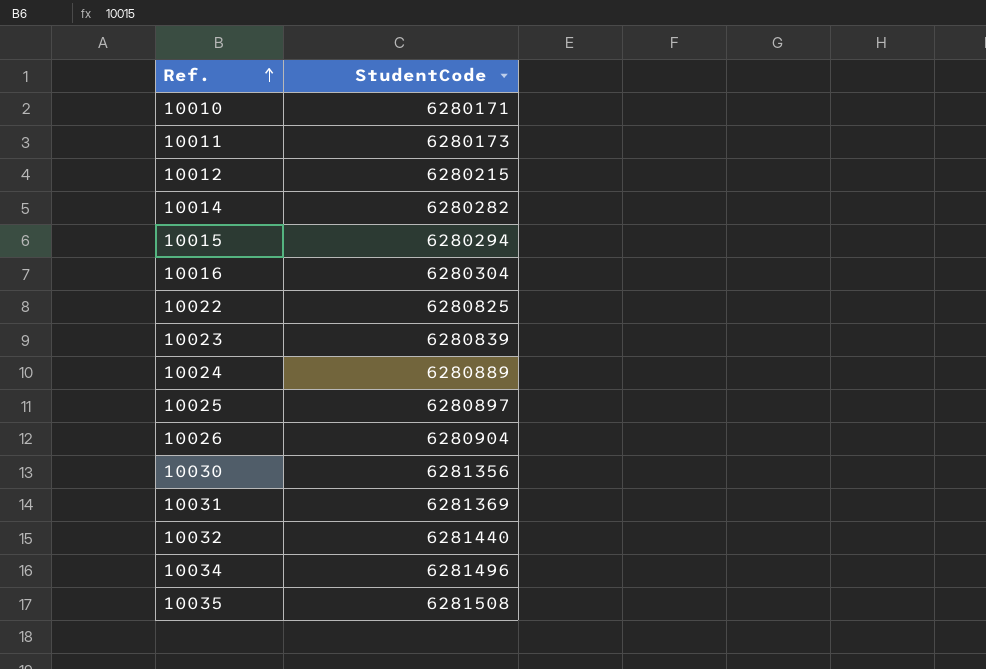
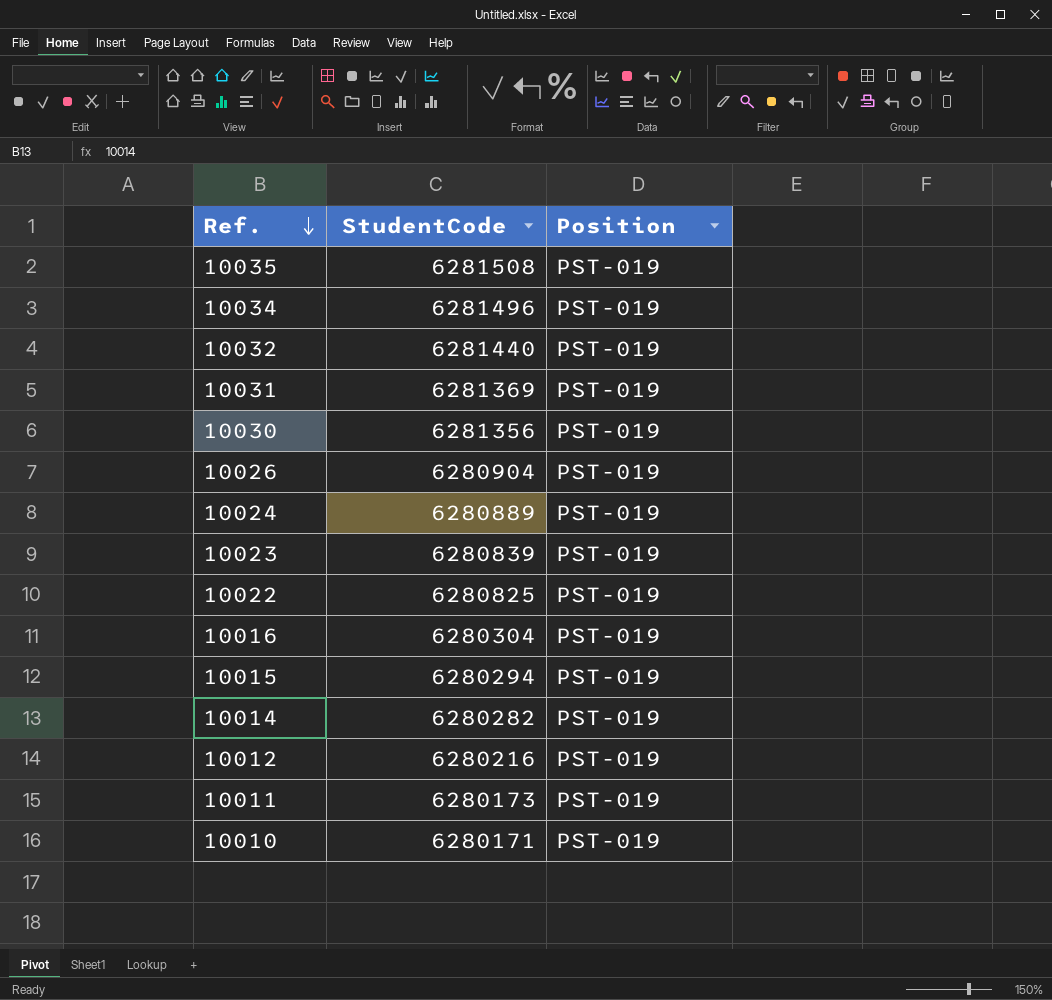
row order: Ref. ascending -> Ref. descending
column Position | position: none -> 3
row 10025: 6280897 -> none
10012 | StudentCode: 6280215 -> 6280216

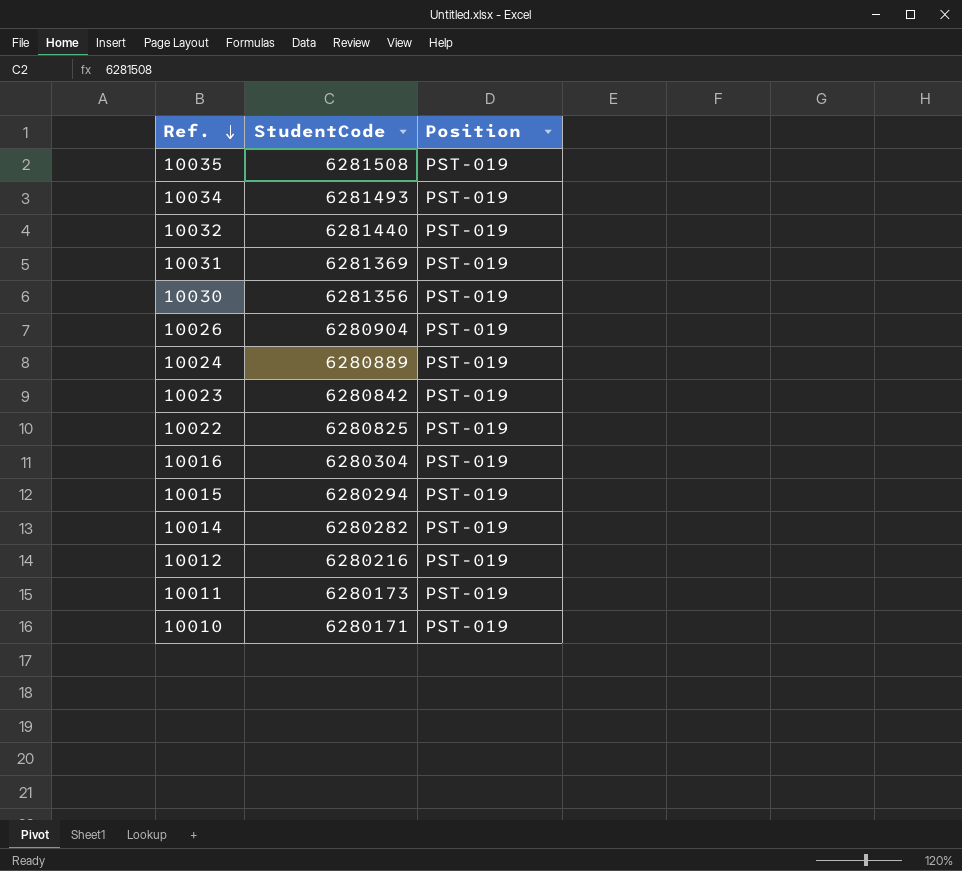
10034 | StudentCode: 6281496 -> 6281493
10023 | StudentCode: 6280839 -> 6280842

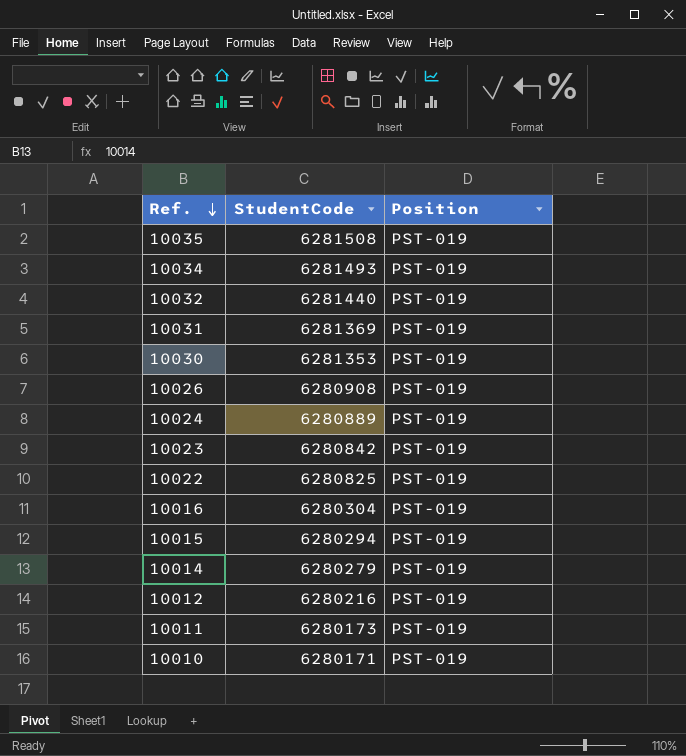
10030 | StudentCode: 6281356 -> 6281353
10026 | StudentCode: 6280904 -> 6280908
10014 | StudentCode: 6280282 -> 6280279

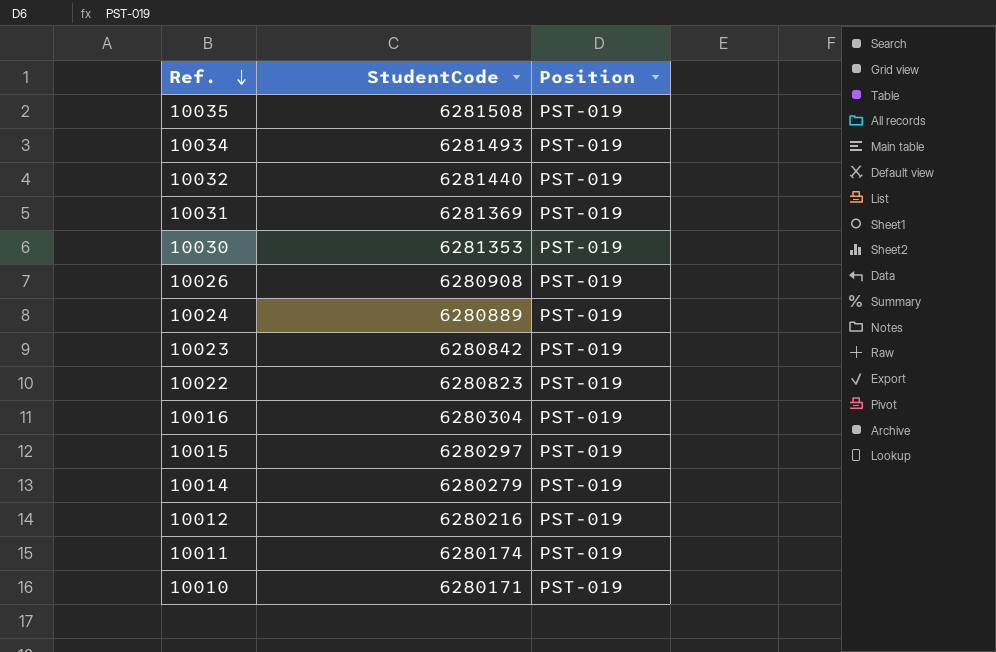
10022 | StudentCode: 6280825 -> 6280823
10015 | StudentCode: 6280294 -> 6280297
10011 | StudentCode: 6280173 -> 6280174

